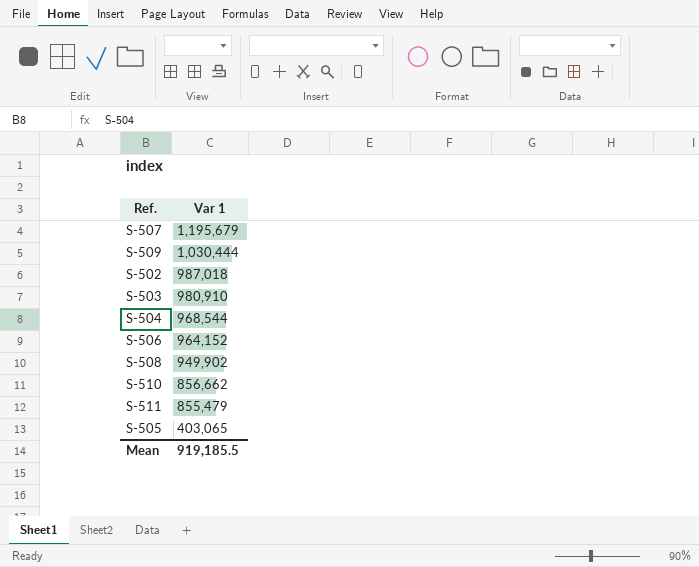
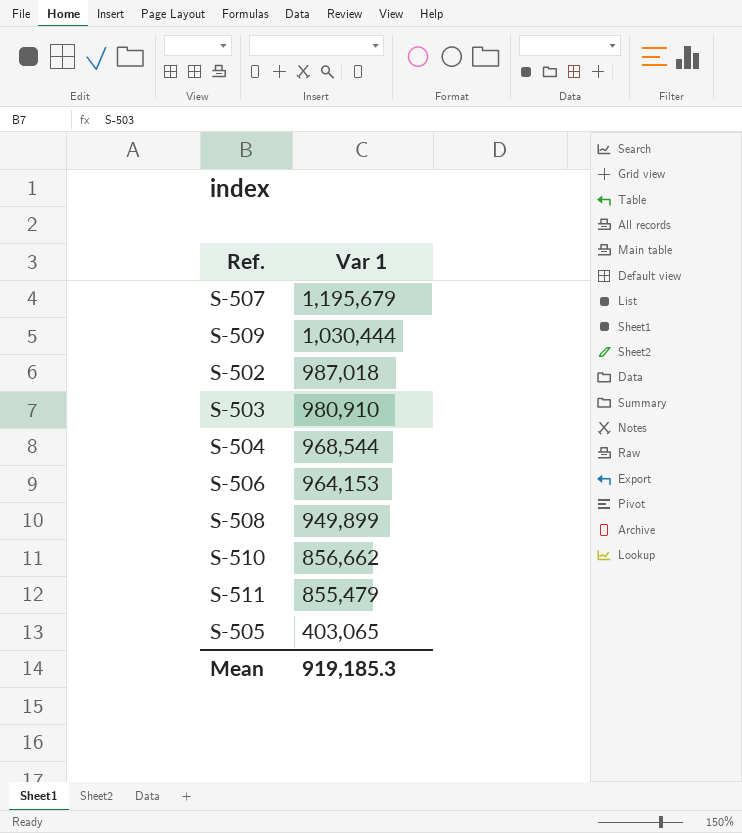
S-506 | Var 1: 964,152 -> 964,153
S-508 | Var 1: 949,902 -> 949,899
Mean | Var 1: 919,185.5 -> 919,185.3

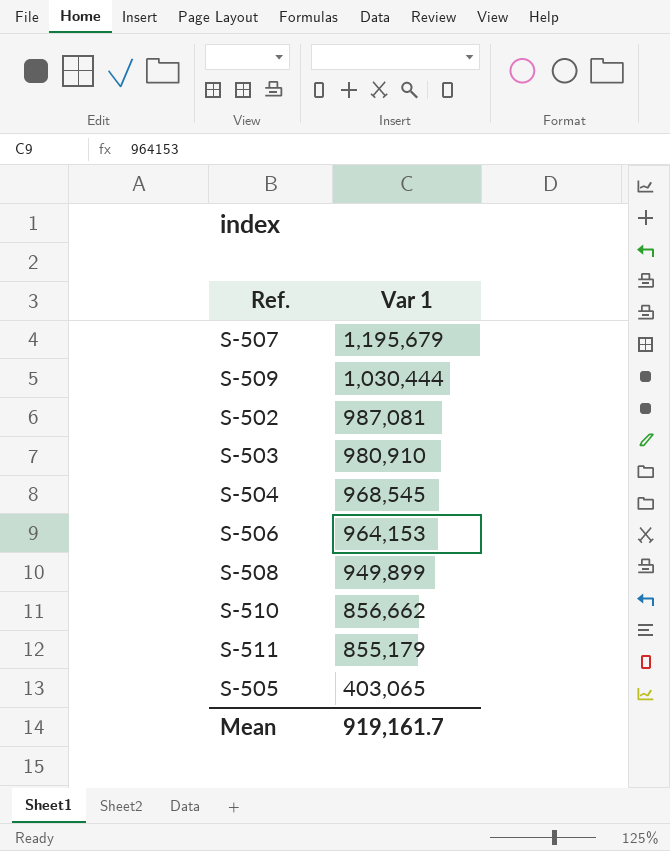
S-502 | Var 1: 987,018 -> 987,081
S-504 | Var 1: 968,544 -> 968,545
S-511 | Var 1: 855,479 -> 855,179
Mean | Var 1: 919,185.3 -> 919,161.7

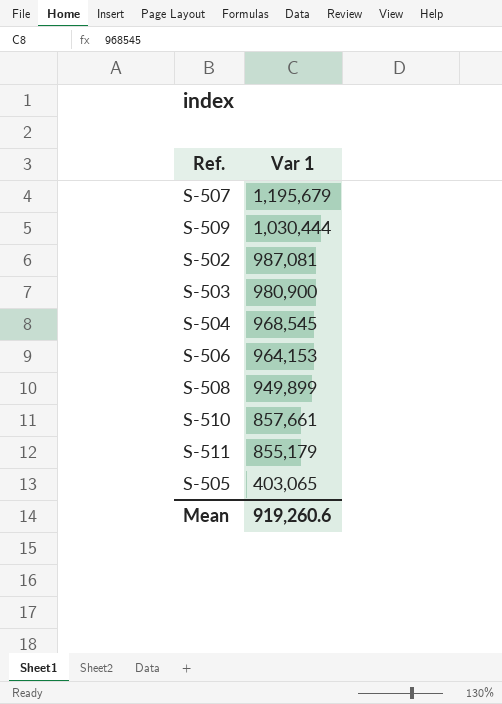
S-503 | Var 1: 980,910 -> 980,900
S-510 | Var 1: 856,662 -> 857,661
Mean | Var 1: 919,161.7 -> 919,260.6

